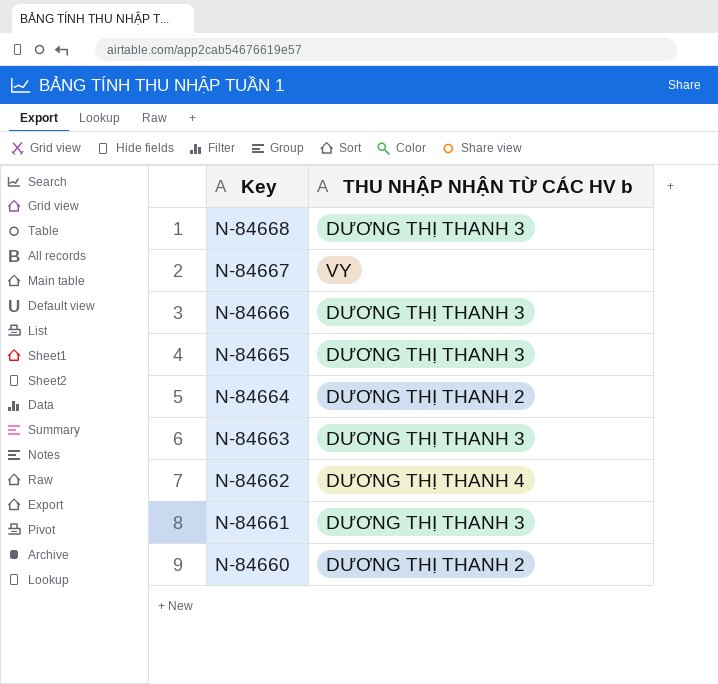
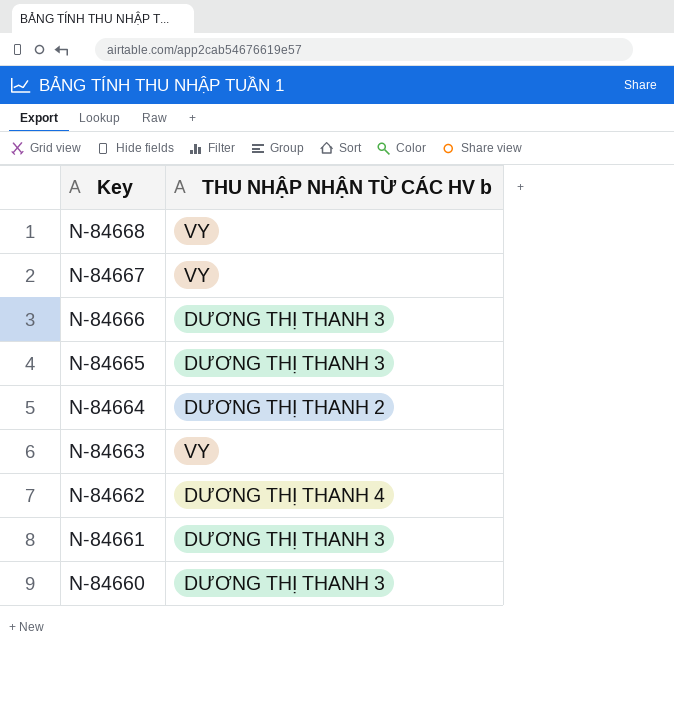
N-84668 | THU NHẬP NHẬN TỪ CÁC HV b: DƯƠNG THỊ THANH 3 -> VY
N-84663 | THU NHẬP NHẬN TỪ CÁC HV b: DƯƠNG THỊ THANH 3 -> VY
N-84660 | THU NHẬP NHẬN TỪ CÁC HV b: DƯƠNG THỊ THANH 2 -> DƯƠNG THỊ THANH 3

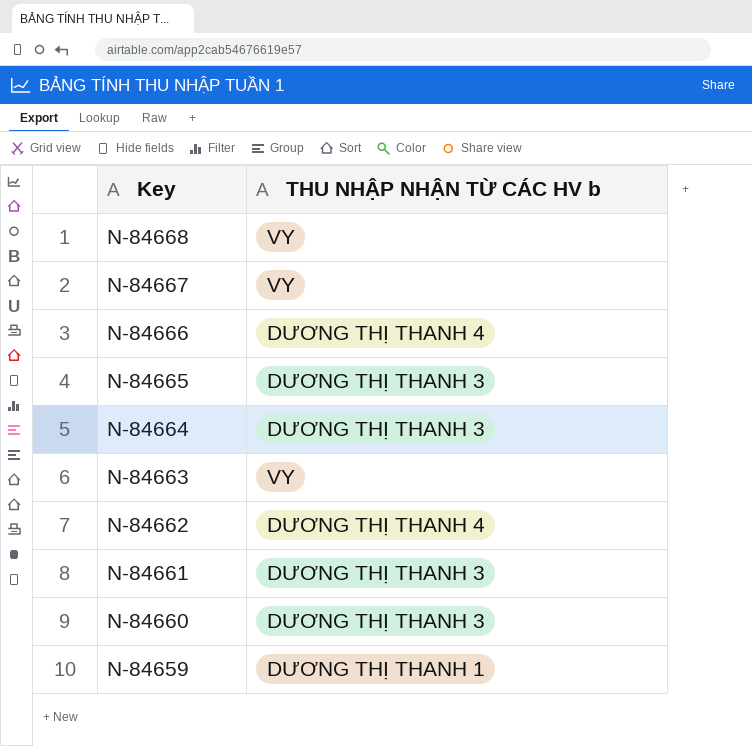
N-84666 | THU NHẬP NHẬN TỪ CÁC HV b: DƯƠNG THỊ THANH 3 -> DƯƠNG THỊ THANH 4
N-84664 | THU NHẬP NHẬN TỪ CÁC HV b: DƯƠNG THỊ THANH 2 -> DƯƠNG THỊ THANH 3
row N-84659: none -> DƯƠNG THỊ THANH 1

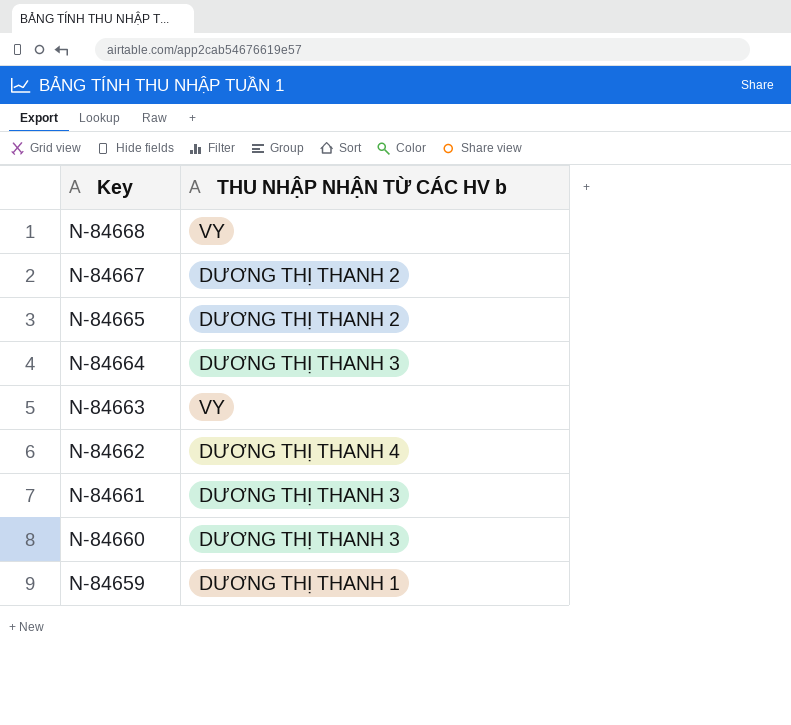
row N-84666: DƯƠNG THỊ THANH 4 -> none
N-84667 | THU NHẬP NHẬN TỪ CÁC HV b: VY -> DƯƠNG THỊ THANH 2
N-84665 | THU NHẬP NHẬN TỪ CÁC HV b: DƯƠNG THỊ THANH 3 -> DƯƠNG THỊ THANH 2

